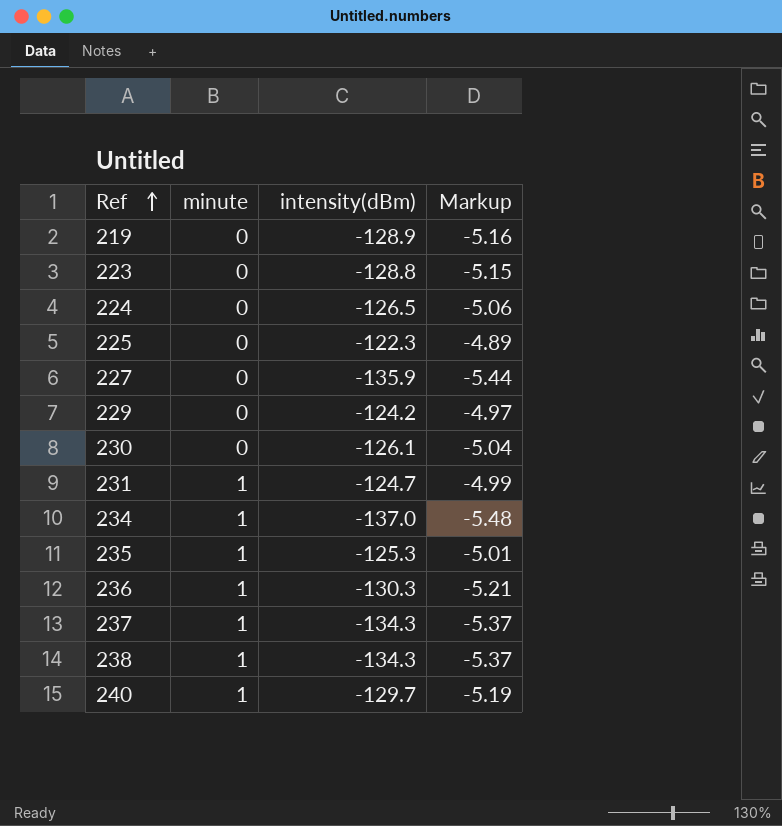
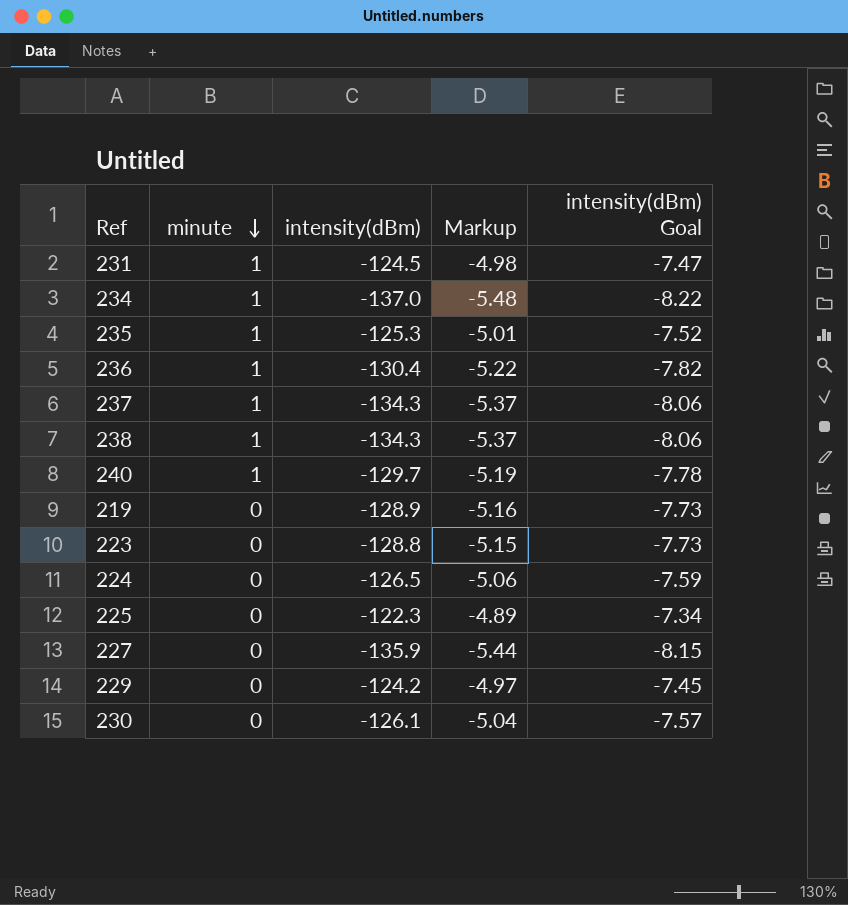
row order: Ref ascending -> minute descending
column intensity(dBm) Goal | formula: none -> [intensity(dBm)] * 0.06
231 | intensity(dBm): -124.7 -> -124.5
231 | Markup: -4.99 -> -4.98
236 | intensity(dBm): -130.3 -> -130.4
236 | Markup: -5.21 -> -5.22

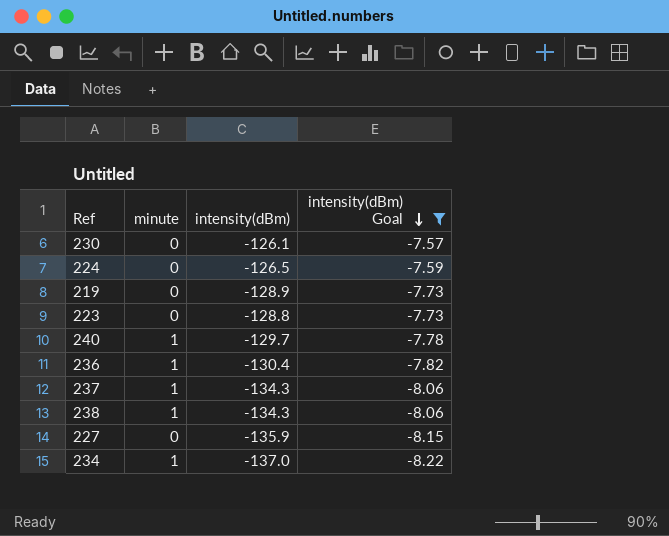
filter: none -> intensity(dBm) Goal <= -7.57
row order: minute descending -> intensity(dBm) Goal descending
column Markup | formula: [intensity(dBm)] * 0.04 -> none

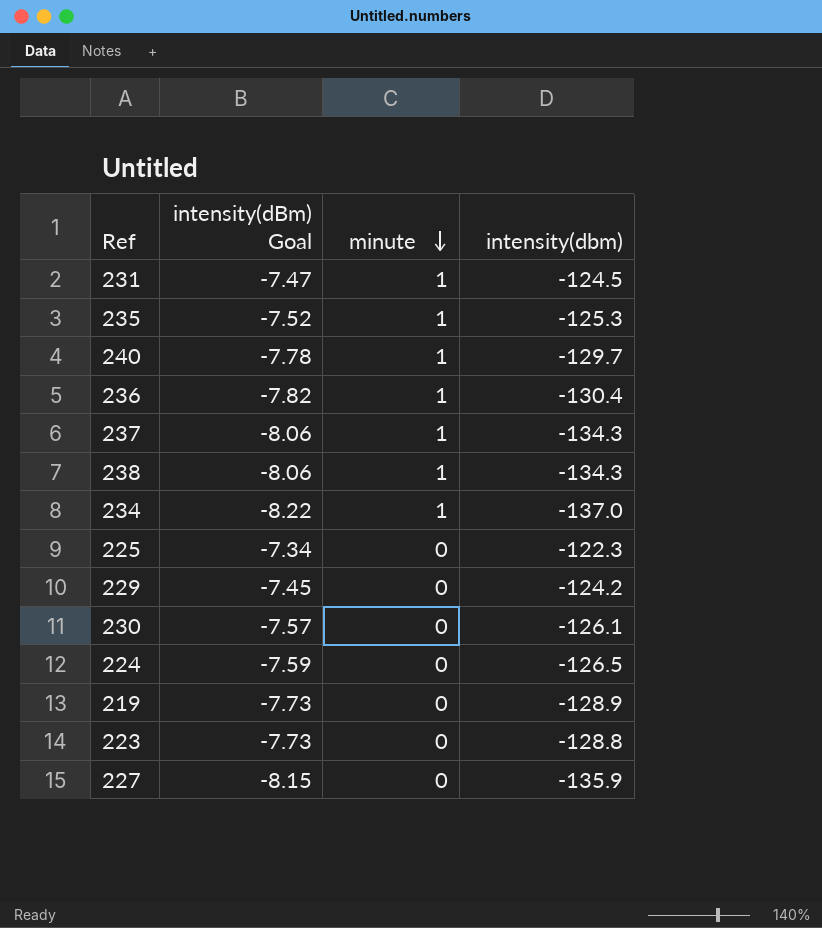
filter: intensity(dBm) Goal <= -7.57 -> none
row order: intensity(dBm) Goal descending -> minute descending
column intensity(dBm) Goal | position: 4 -> 2
column name: intensity(dBm) -> intensity(dbm)

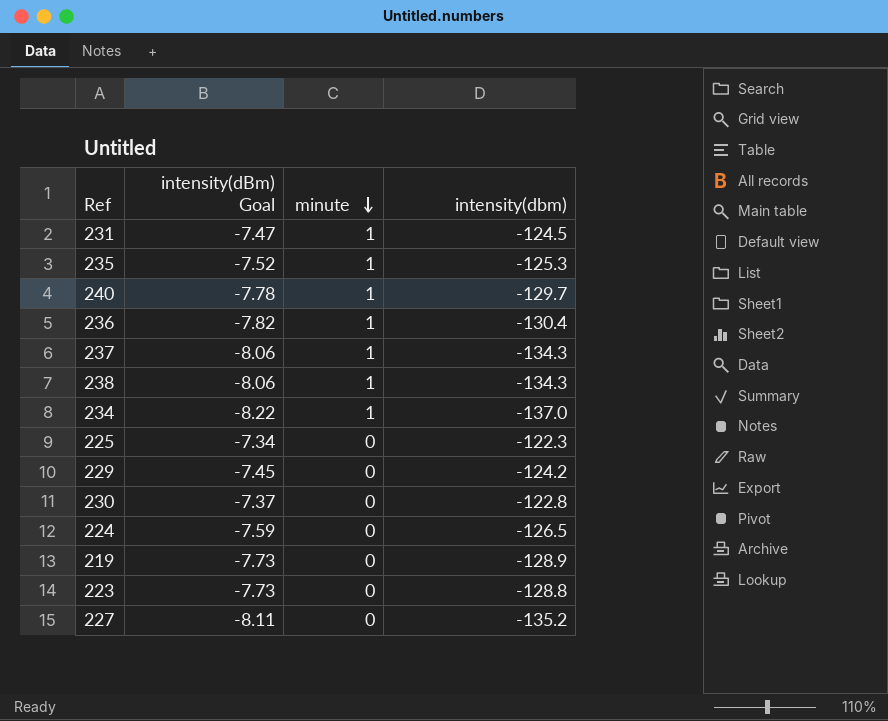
230 | intensity(dBm) Goal: -7.57 -> -7.37
230 | intensity(dbm): -126.1 -> -122.8
227 | intensity(dBm) Goal: -8.15 -> -8.11
227 | intensity(dbm): -135.9 -> -135.2

